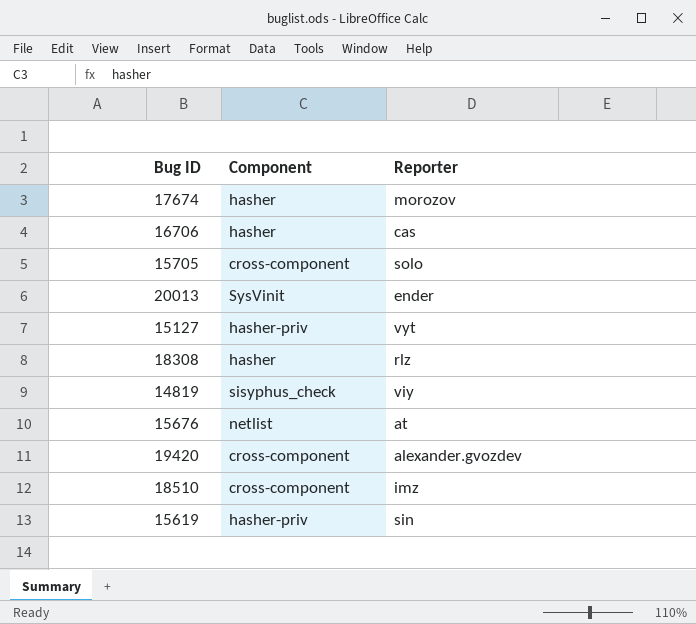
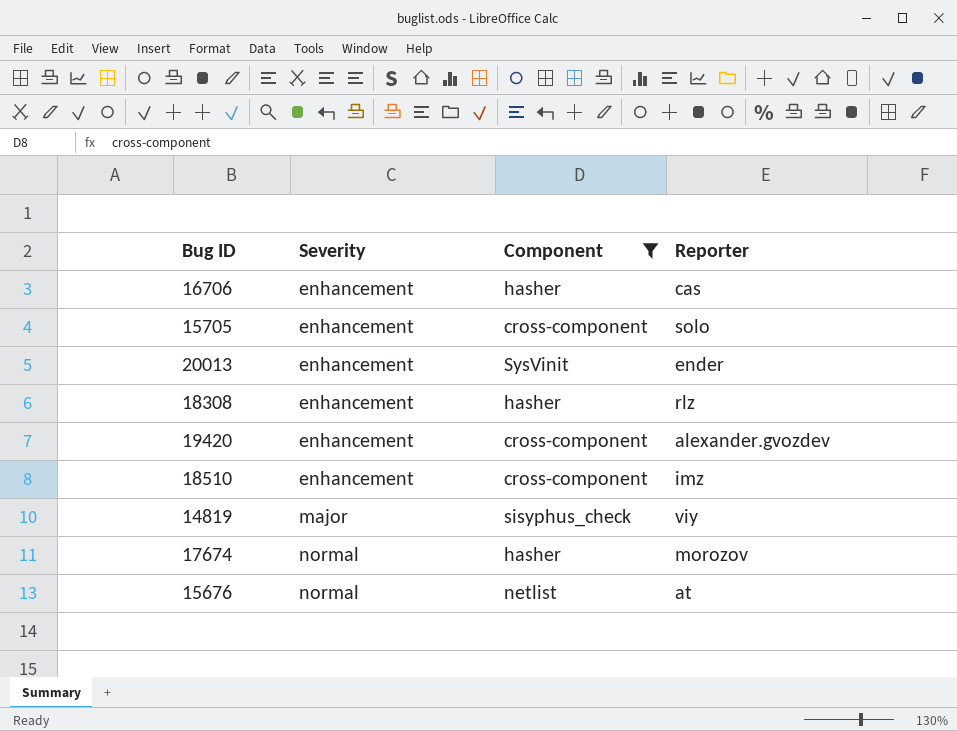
filter: none -> Component != hasher-priv
row order: none -> Severity ascending
column Severity | position: none -> 2

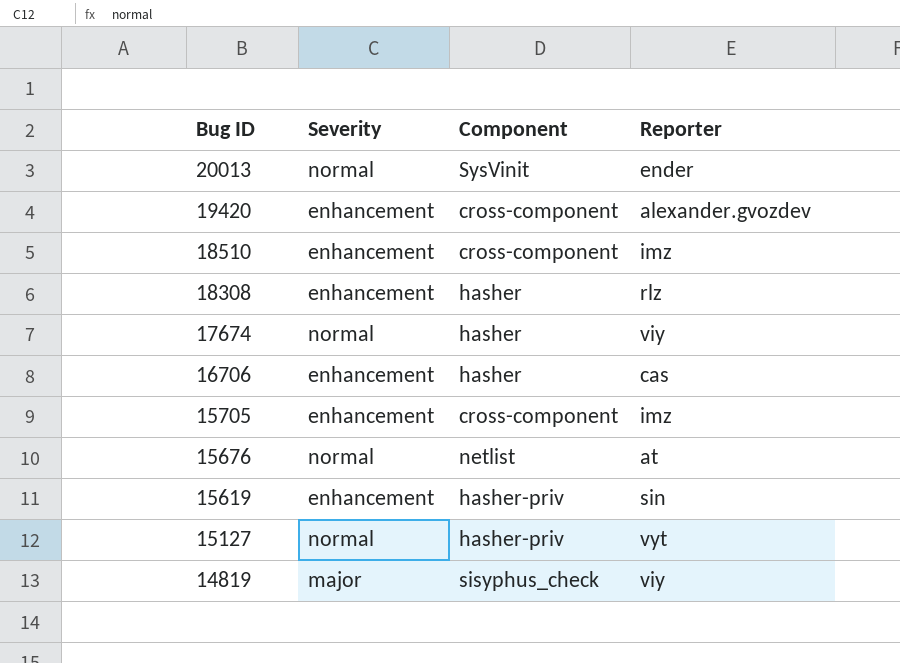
filter: Component != hasher-priv -> none
row order: Severity ascending -> Bug ID descending
20013 | Severity: enhancement -> normal
17674 | Reporter: morozov -> viy
15705 | Reporter: solo -> imz

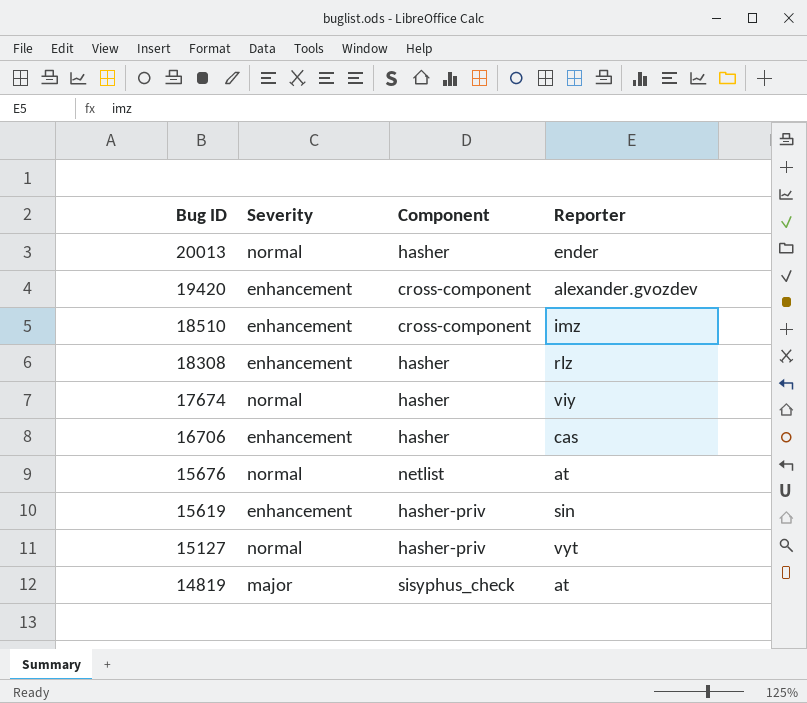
row 15705: enhancement | cross-component | imz -> none
20013 | Component: SysVinit -> hasher
14819 | Reporter: viy -> at

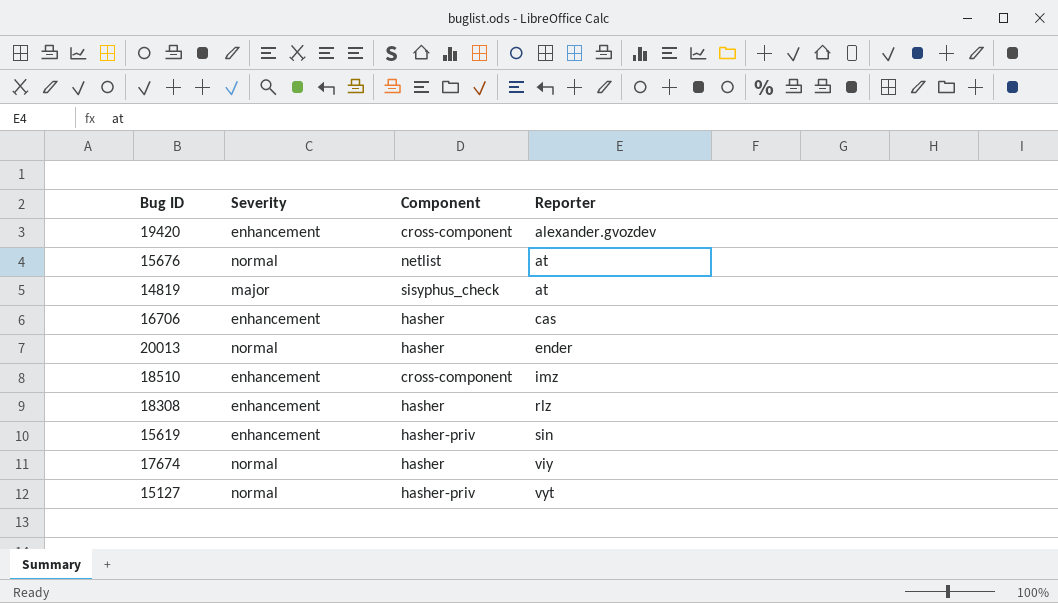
row order: Bug ID descending -> Reporter ascending

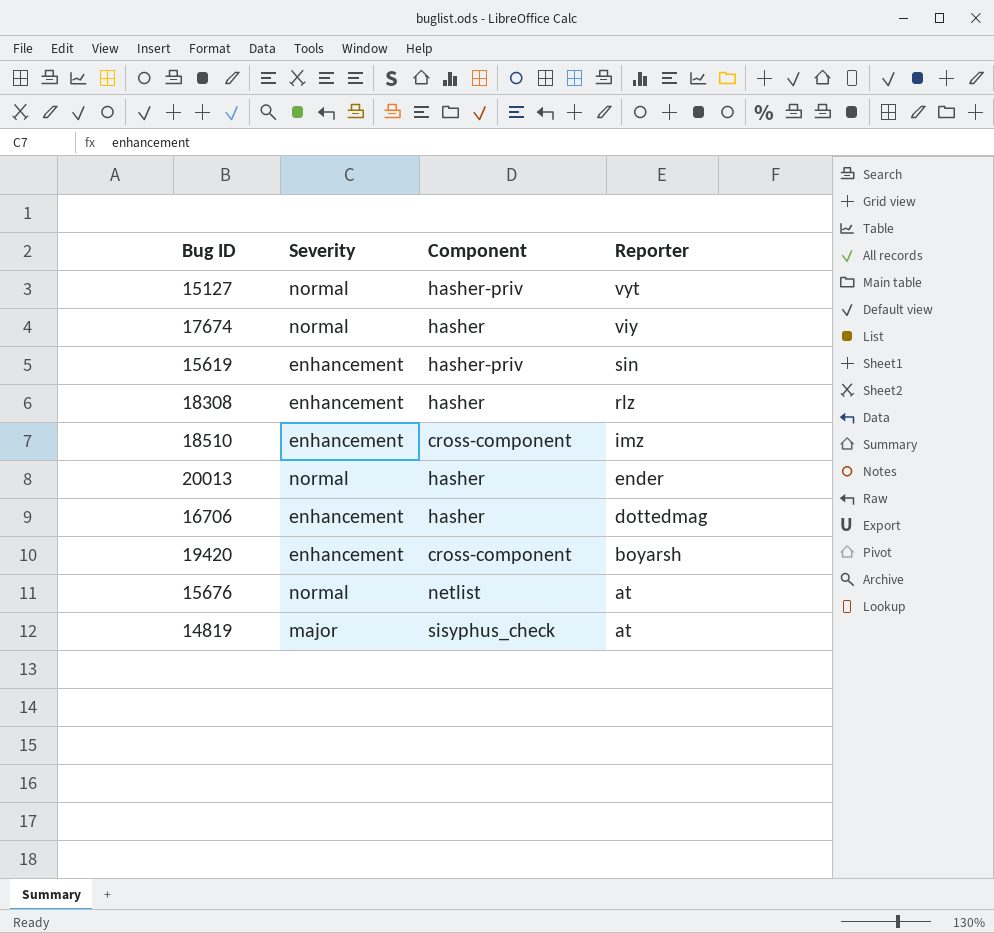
row order: Reporter ascending -> Reporter descending
16706 | Reporter: cas -> dottedmag
19420 | Reporter: alexander.gvozdev -> boyarsh

